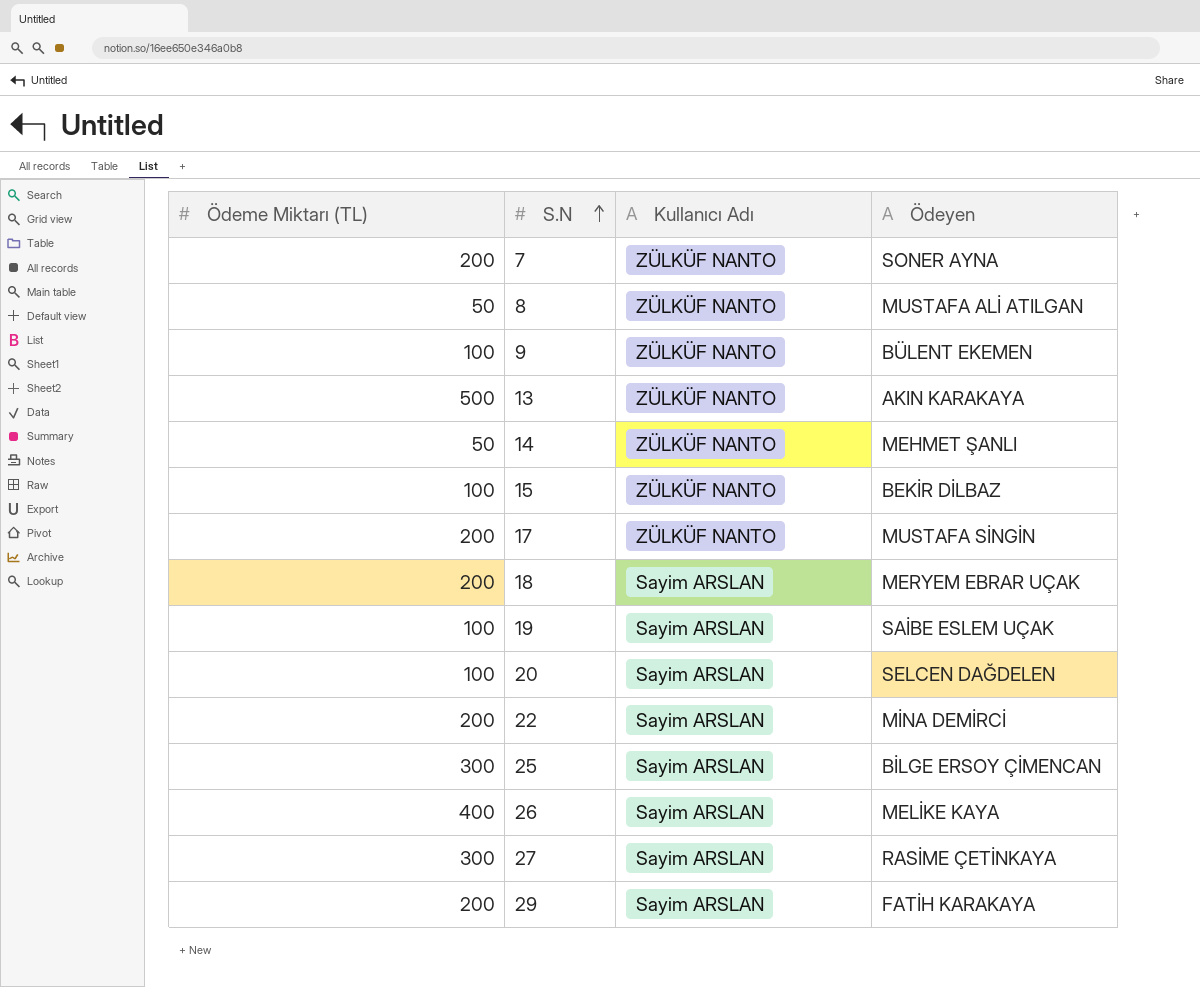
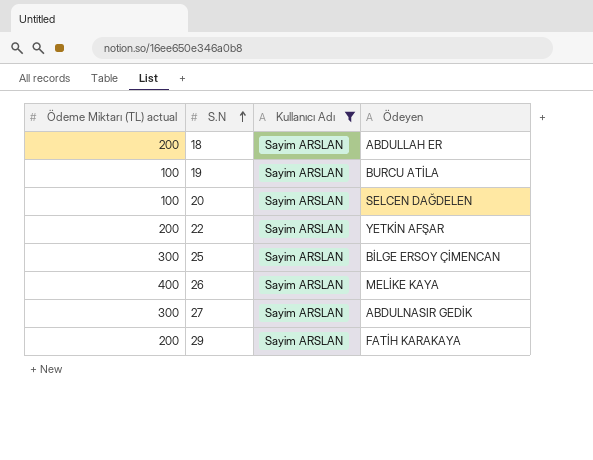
filter: none -> Kullanıcı Adı = Sayim ARSLAN
column name: Ödeme Miktarı (TL) -> Ödeme Miktarı (TL) actual
18 | Ödeyen: MERYEM EBRAR UÇAK -> ABDULLAH ER
19 | Ödeyen: SAİBE ESLEM UÇAK -> BURCU ATİLA
22 | Ödeyen: MİNA DEMİRCİ -> YETKİN AFŞAR
27 | Ödeyen: RASİME ÇETİNKAYA -> ABDULNASIR GEDİK

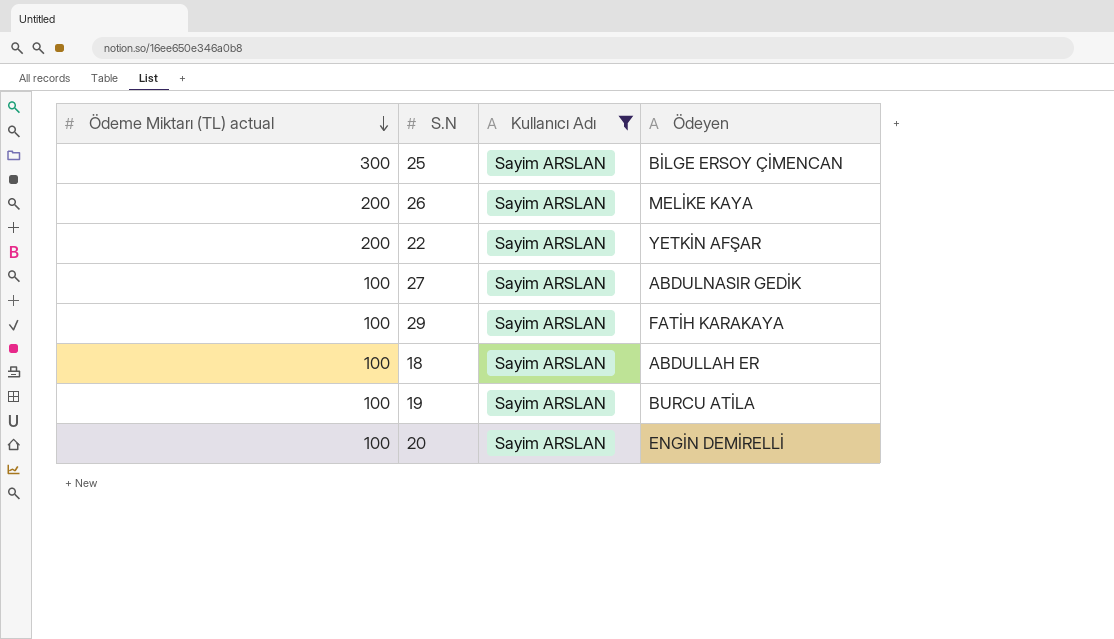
row order: S.N ascending -> Ödeme Miktarı (TL) actual descending
26 | Ödeme Miktarı (TL) actual: 400 -> 200
27 | Ödeme Miktarı (TL) actual: 300 -> 100
29 | Ödeme Miktarı (TL) actual: 200 -> 100
18 | Ödeme Miktarı (TL) actual: 200 -> 100
20 | Ödeyen: SELCEN DAĞDELEN -> ENGİN DEMİRELLİ

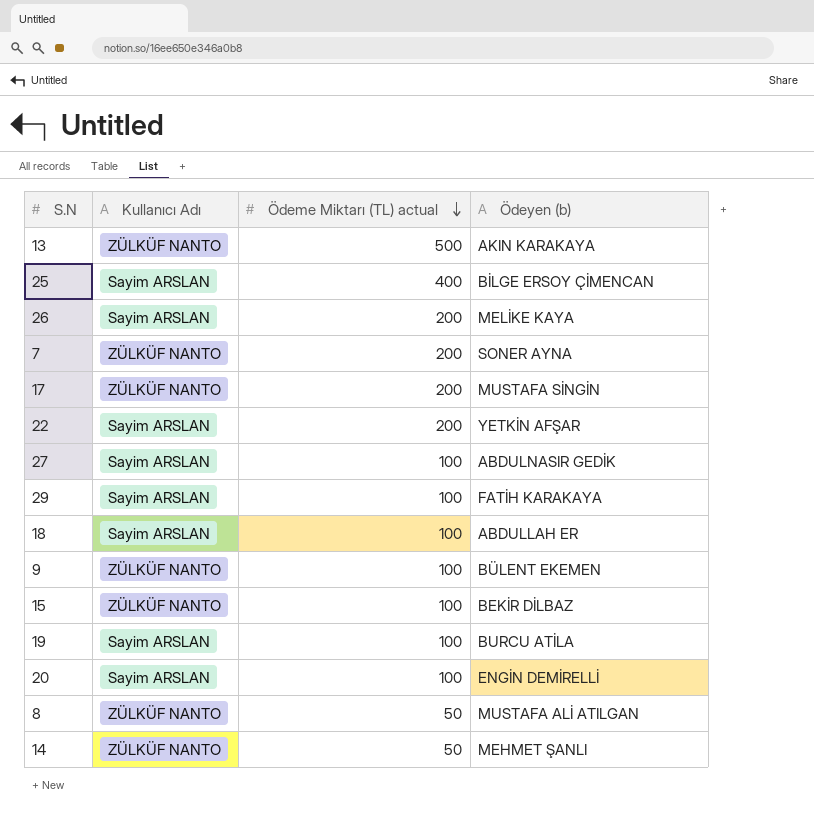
filter: Kullanıcı Adı = Sayim ARSLAN -> none
column Ödeme Miktarı (TL) actual | position: 1 -> 3
column name: Ödeyen -> Ödeyen (b)
25 | Ödeme Miktarı (TL) actual: 300 -> 400

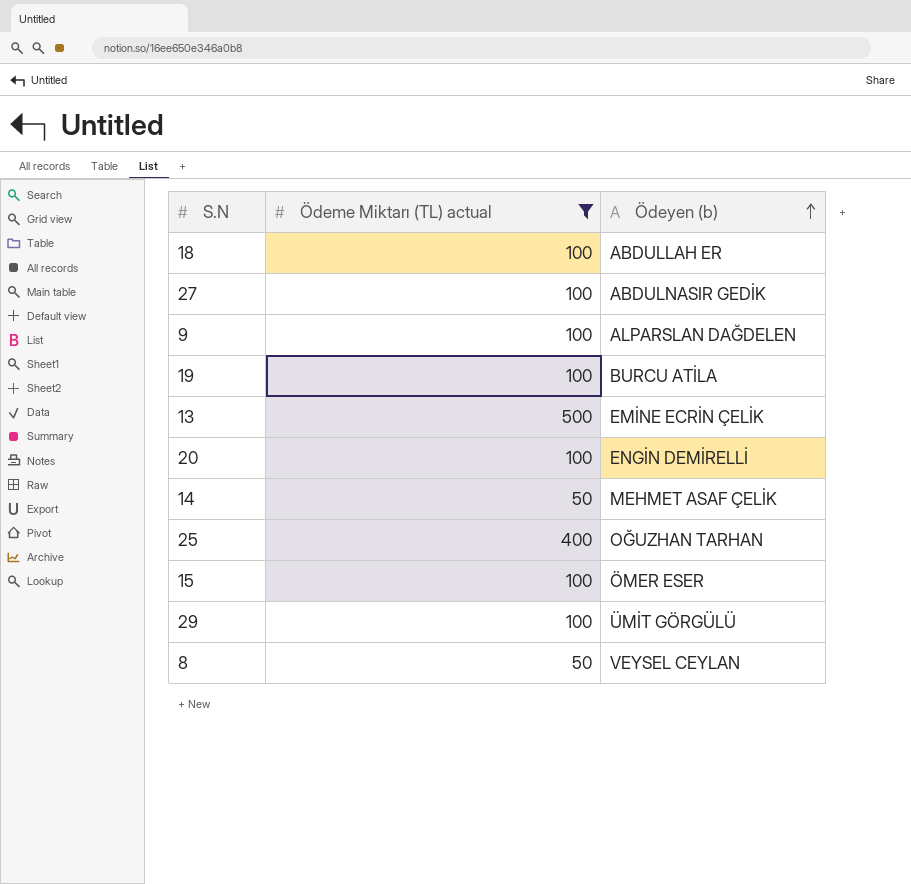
filter: none -> Ödeme Miktarı (TL) actual != 200
row order: Ödeme Miktarı (TL) actual descending -> Ödeyen (b) ascending
column Kullanıcı Adı | position: 2 -> none
9 | Ödeyen (b): BÜLENT EKEMEN -> ALPARSLAN DAĞDELEN
13 | Ödeyen (b): AKIN KARAKAYA -> EMİNE ECRİN ÇELİK
14 | Ödeyen (b): MEHMET ŞANLI -> MEHMET ASAF ÇELİK
25 | Ödeyen (b): BİLGE ERSOY ÇİMENCAN -> OĞUZHAN TARHAN
15 | Ödeyen (b): BEKİR DİLBAZ -> ÖMER ESER
29 | Ödeyen (b): FATİH KARAKAYA -> ÜMİT GÖRGÜLÜ
8 | Ödeyen (b): MUSTAFA ALİ ATILGAN -> VEYSEL CEYLAN

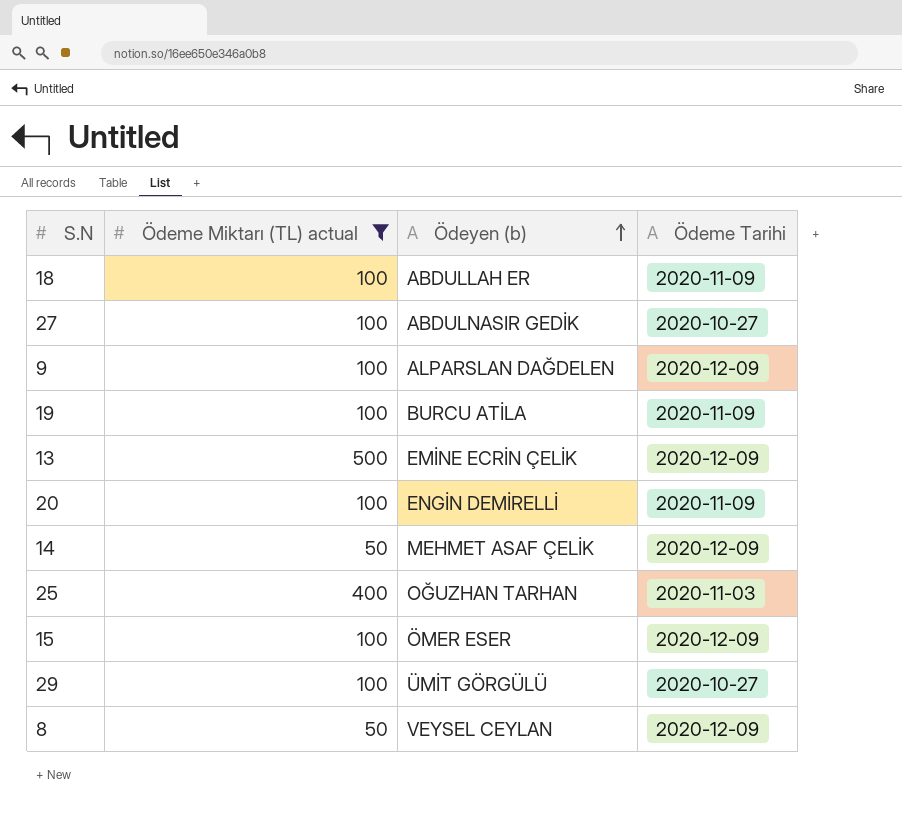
column Ödeme Tarihi | position: none -> 4

